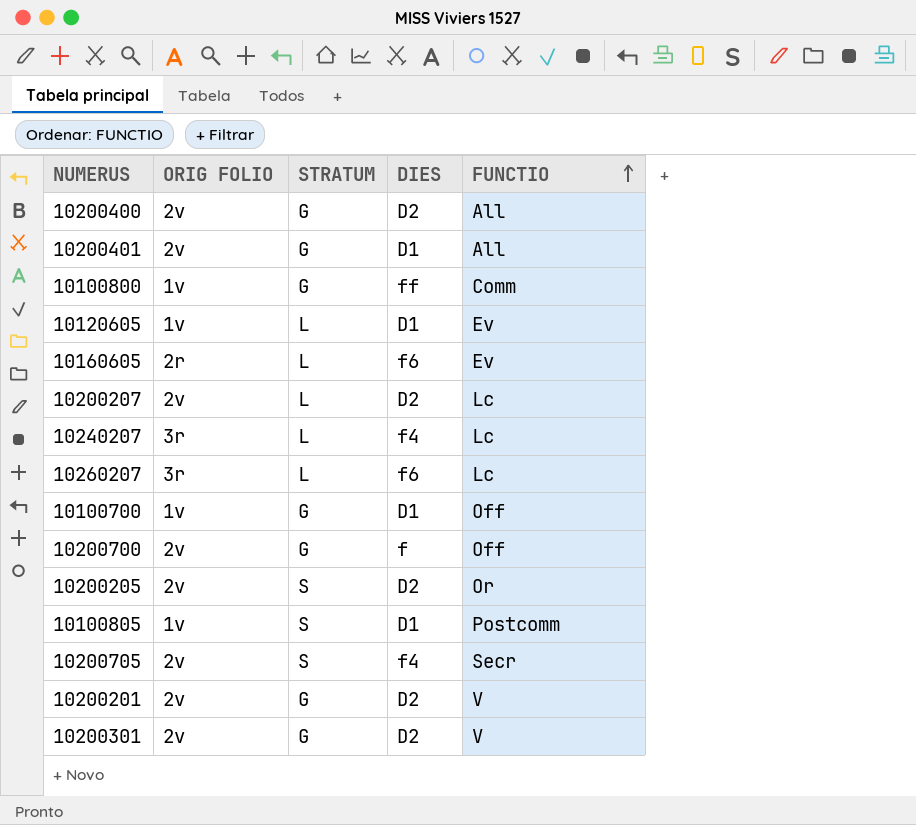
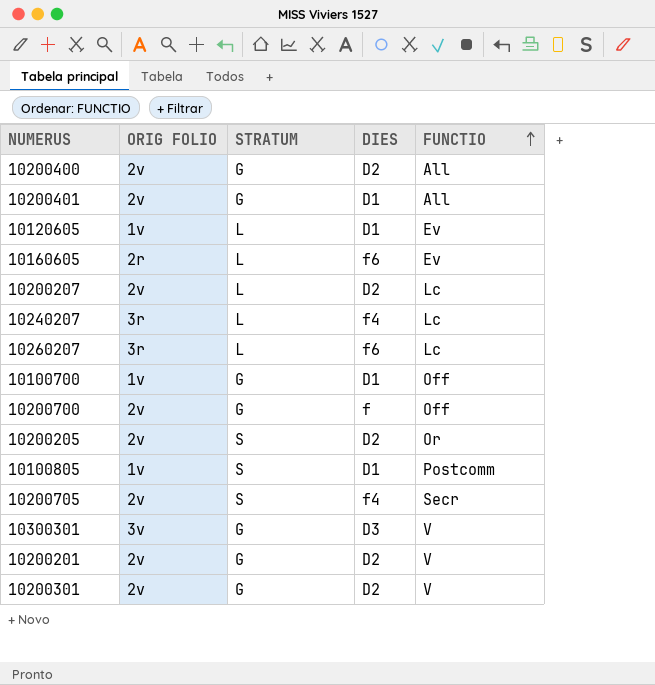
row 10100800: 1v | G | ff | Comm -> none
row 10300301: none -> 3v | G | D3 | V

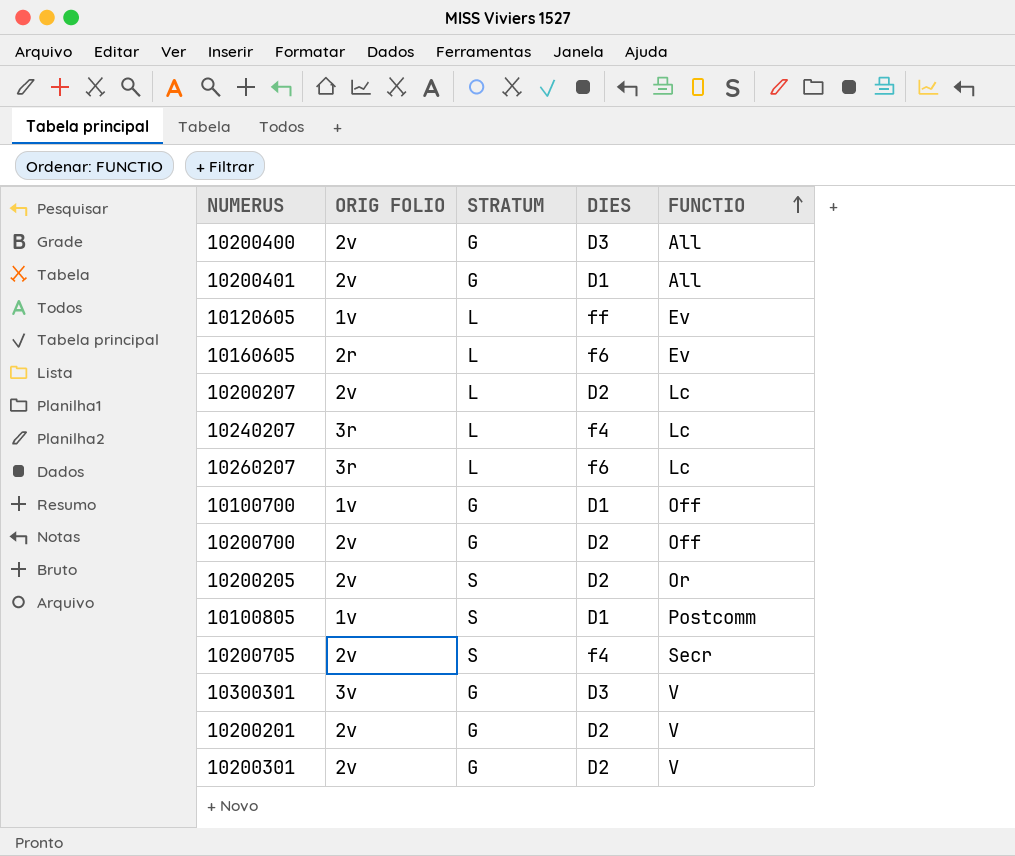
10200400 | DIES: D2 -> D3
10120605 | DIES: D1 -> ff
10200700 | DIES: f -> D2

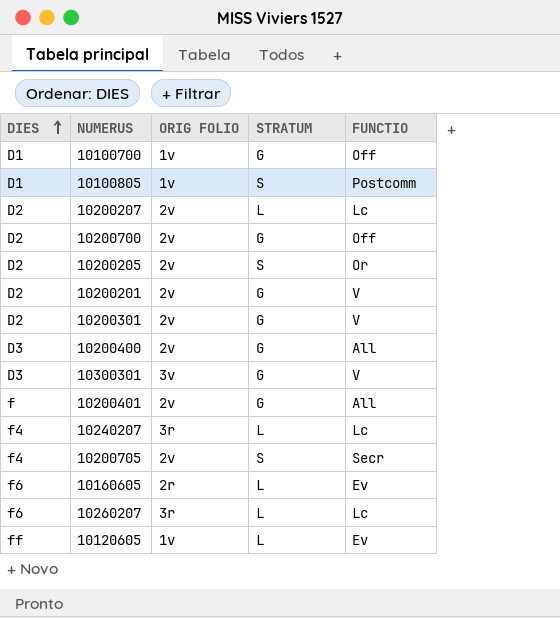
row order: FUNCTIO ascending -> DIES ascending
column DIES | position: 4 -> 1
10200401 | DIES: D1 -> f

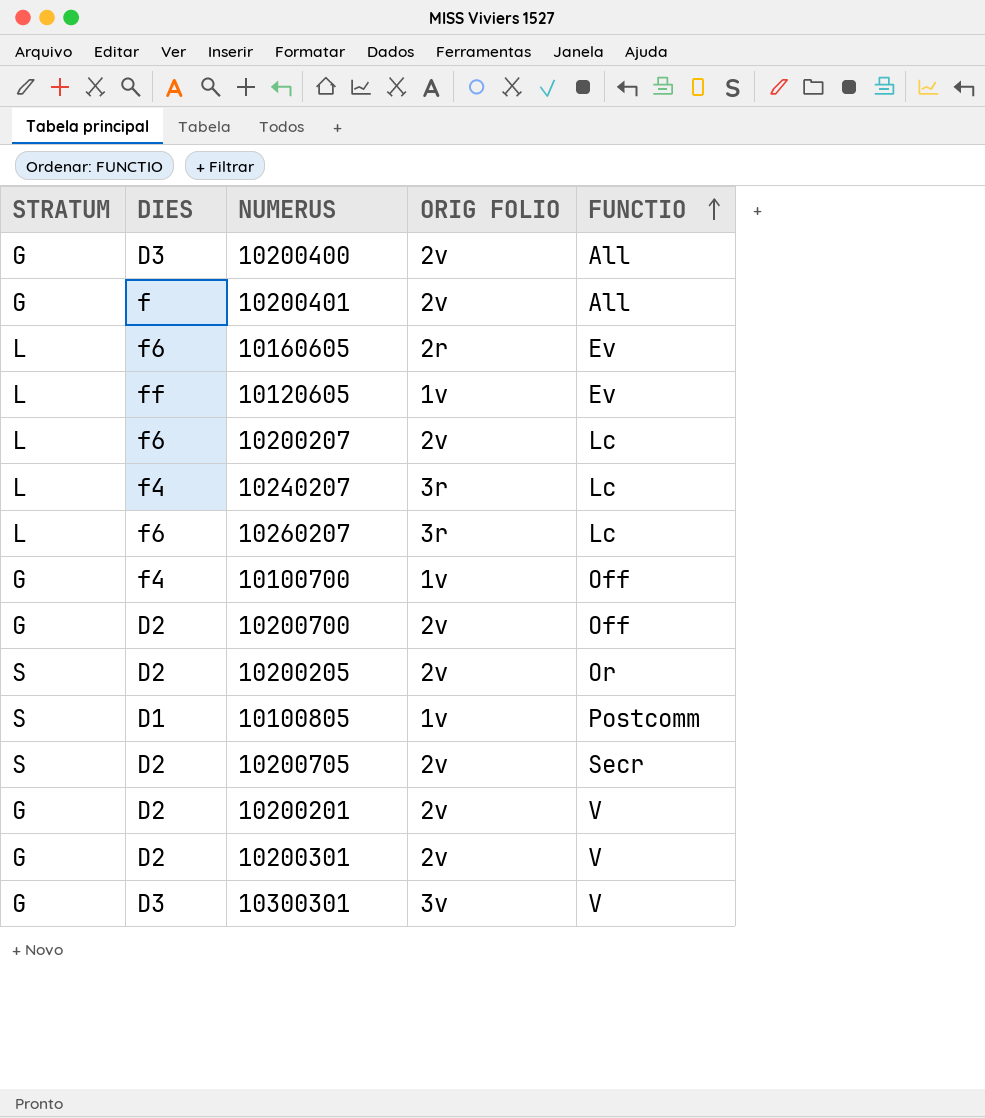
row order: DIES ascending -> FUNCTIO ascending
column STRATUM | position: 4 -> 1
10200207 | DIES: D2 -> f6
10100700 | DIES: D1 -> f4
10200705 | DIES: f4 -> D2

